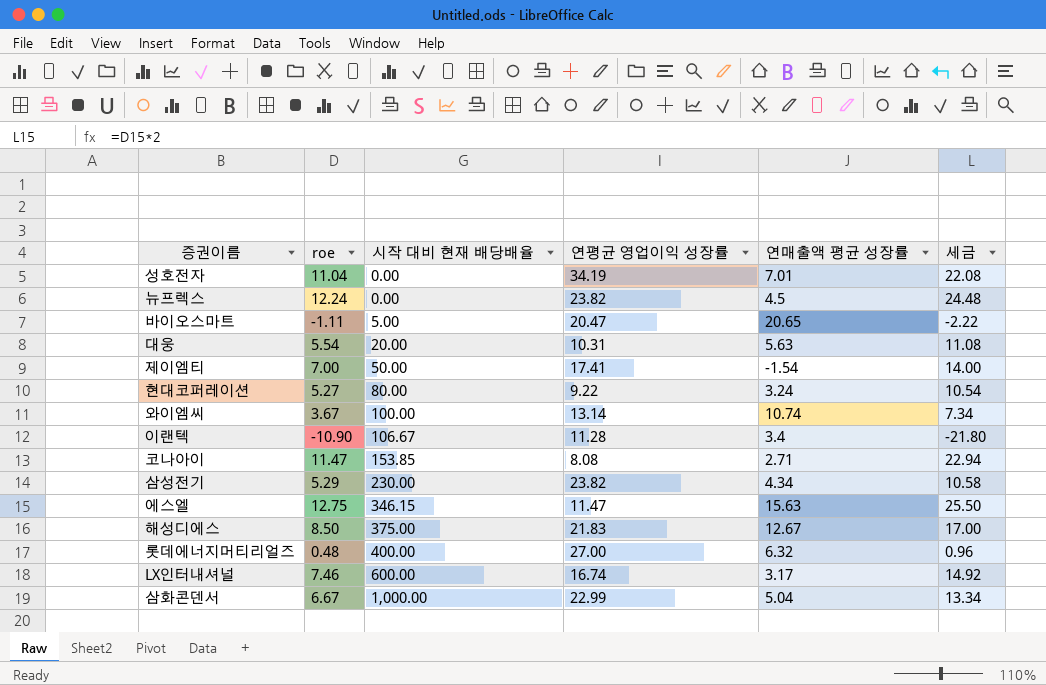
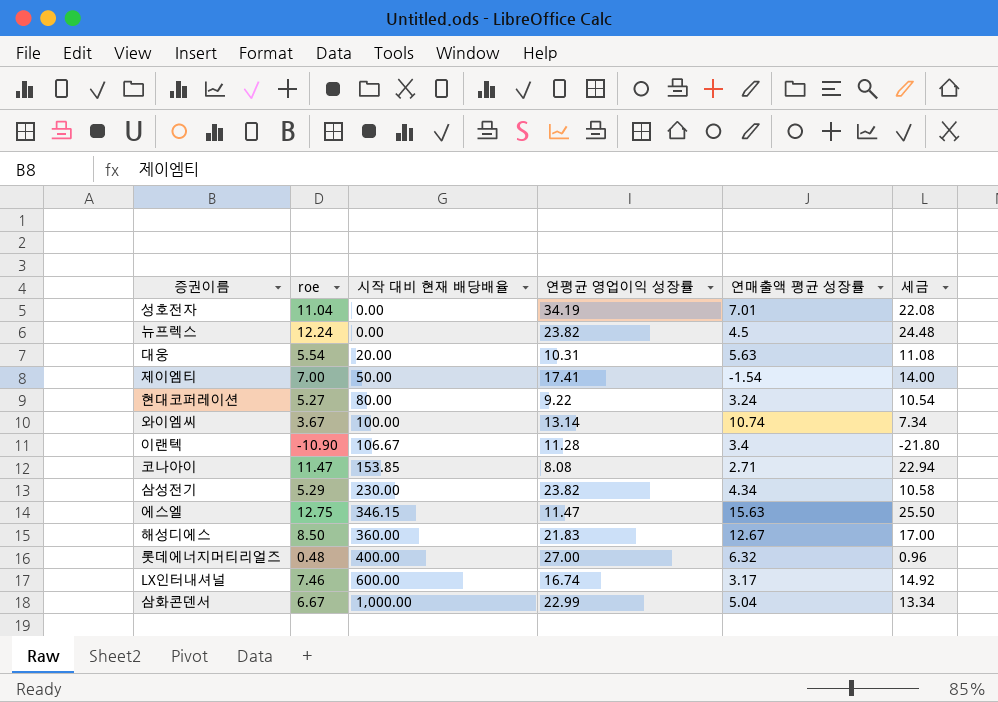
row 바이오스마트: -1.11 | 5.00 | 20.47 | 20.65 | -2.22 -> none
해성디에스 | 시작 대비 현재 배당배율: 375.00 -> 360.00

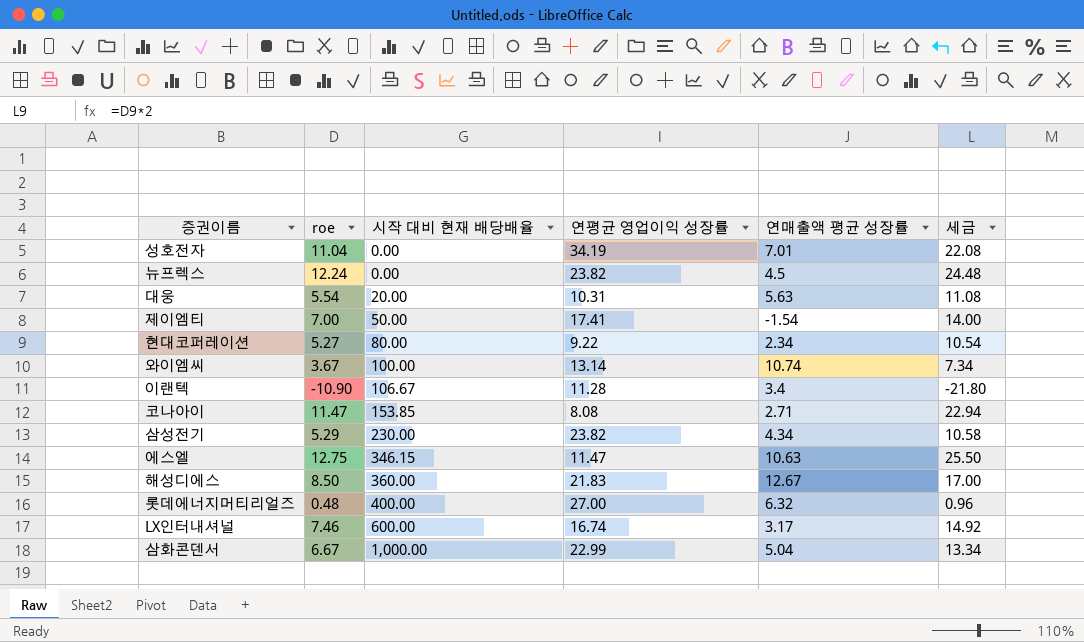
현대코퍼레이션 | 연매출액 평균 성장률: 3.24 -> 2.34
에스엘 | 연매출액 평균 성장률: 15.63 -> 10.63

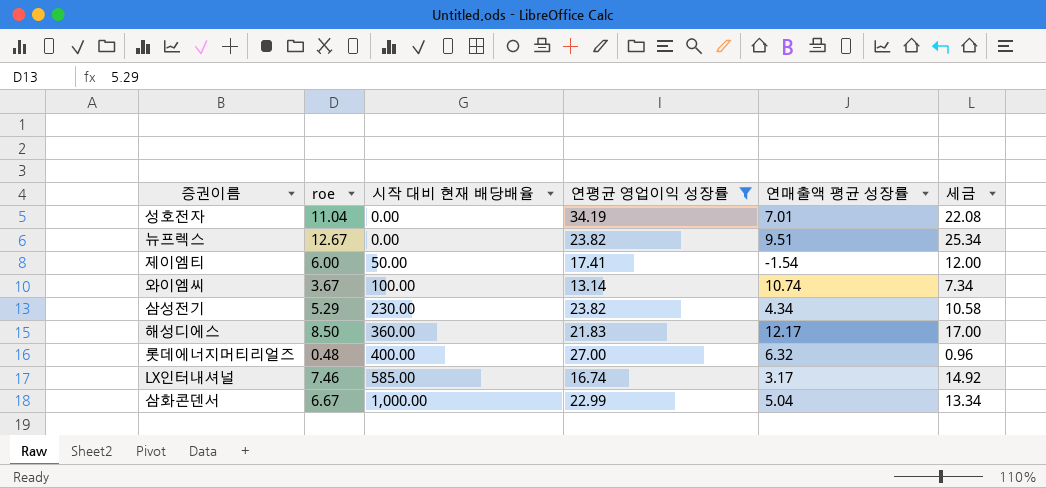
filter: none -> 연평균 영업이익 성장률 >= 13.14
뉴프렉스 | roe: 12.24 -> 12.67
뉴프렉스 | 연매출액 평균 성장률: 4.5 -> 9.51
뉴프렉스 | 세금: 24.48 -> 25.34
제이엠티 | roe: 7.00 -> 6.00
제이엠티 | 세금: 14.00 -> 12.00
해성디에스 | 연매출액 평균 성장률: 12.67 -> 12.17
LX인터내셔널 | 시작 대비 현재 배당배율: 600.00 -> 585.00

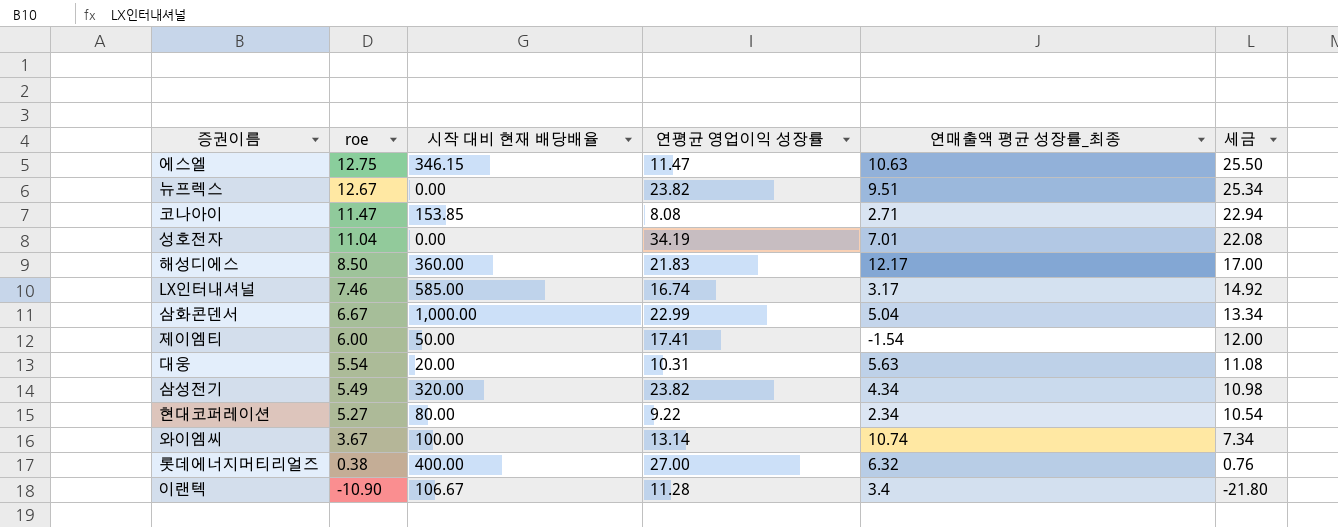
filter: 연평균 영업이익 성장률 >= 13.14 -> none
row order: 시작 대비 현재 배당배율 ascending -> roe descending
column name: 연매출액 평균 성장률 -> 연매출액 평균 성장률_최종
삼성전기 | roe: 5.29 -> 5.49
삼성전기 | 시작 대비 현재 배당배율: 230.00 -> 320.00
삼성전기 | 세금: 10.58 -> 10.98
롯데에너지머티리얼즈 | roe: 0.48 -> 0.38
롯데에너지머티리얼즈 | 세금: 0.96 -> 0.76

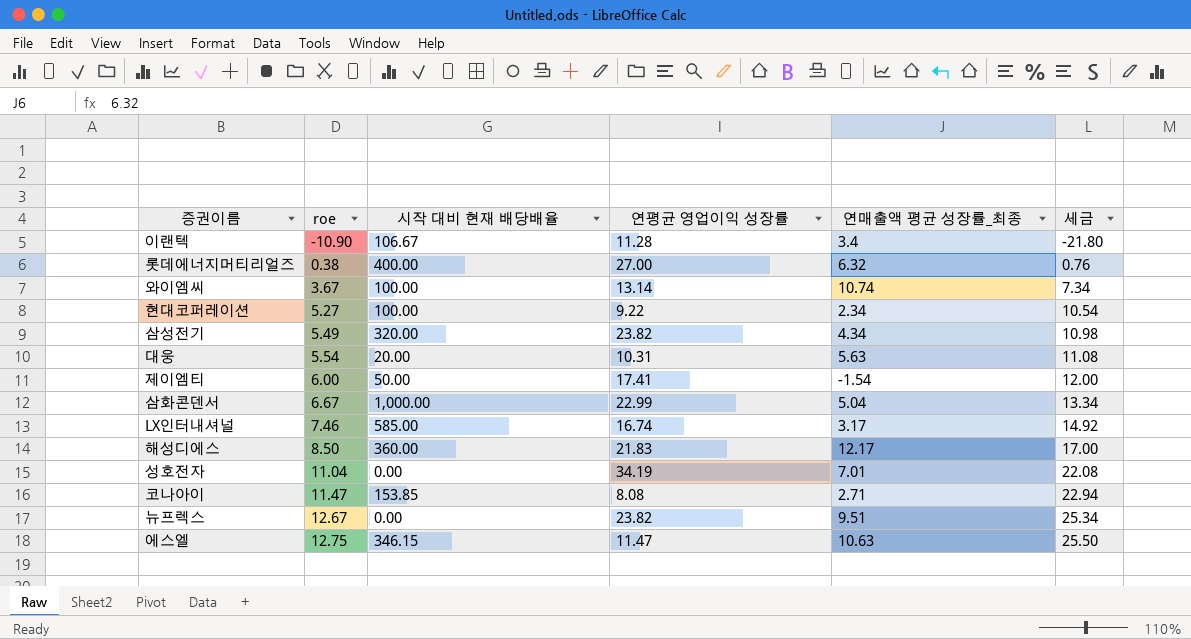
row order: roe descending -> roe ascending
현대코퍼레이션 | 시작 대비 현재 배당배율: 80.00 -> 100.00

